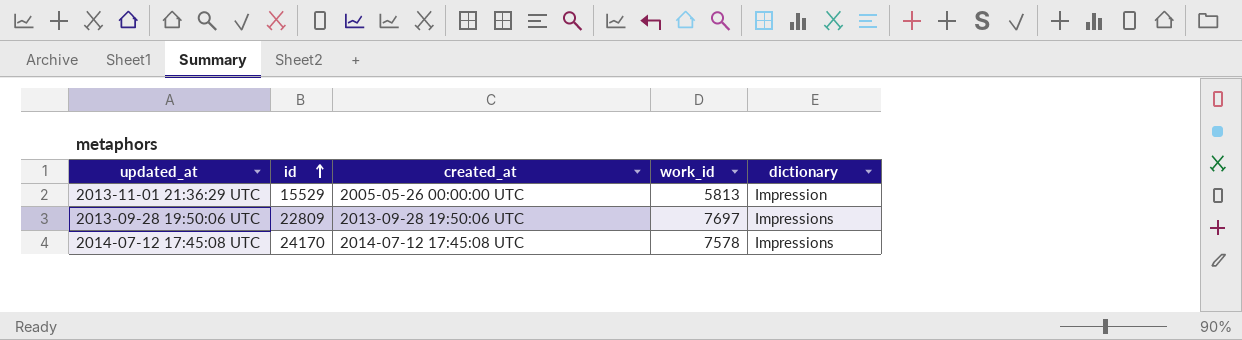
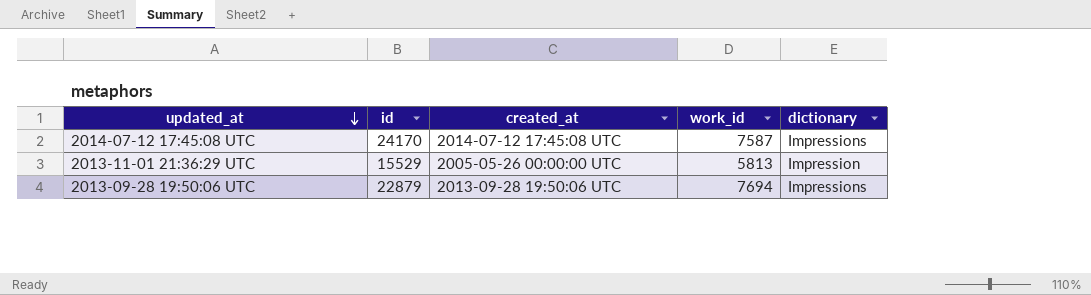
row order: id ascending -> updated_at descending
2014-07-12 17:45:08 UTC | work_id: 7578 -> 7587
2013-09-28 19:50:06 UTC | id: 22809 -> 22879
2013-09-28 19:50:06 UTC | work_id: 7697 -> 7694

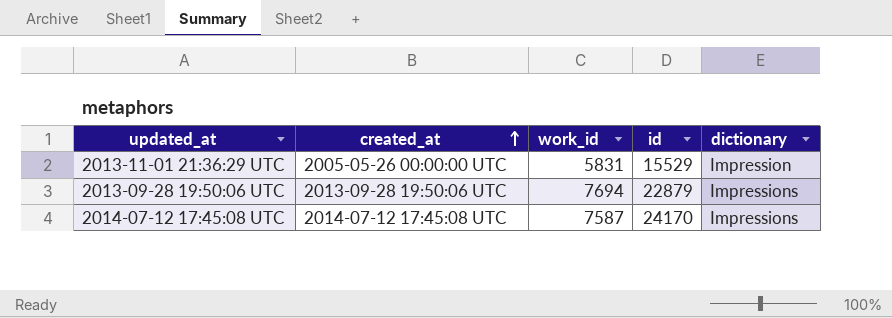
row order: updated_at descending -> created_at ascending
column id | position: 2 -> 4
2013-11-01 21:36:29 UTC | work_id: 5813 -> 5831

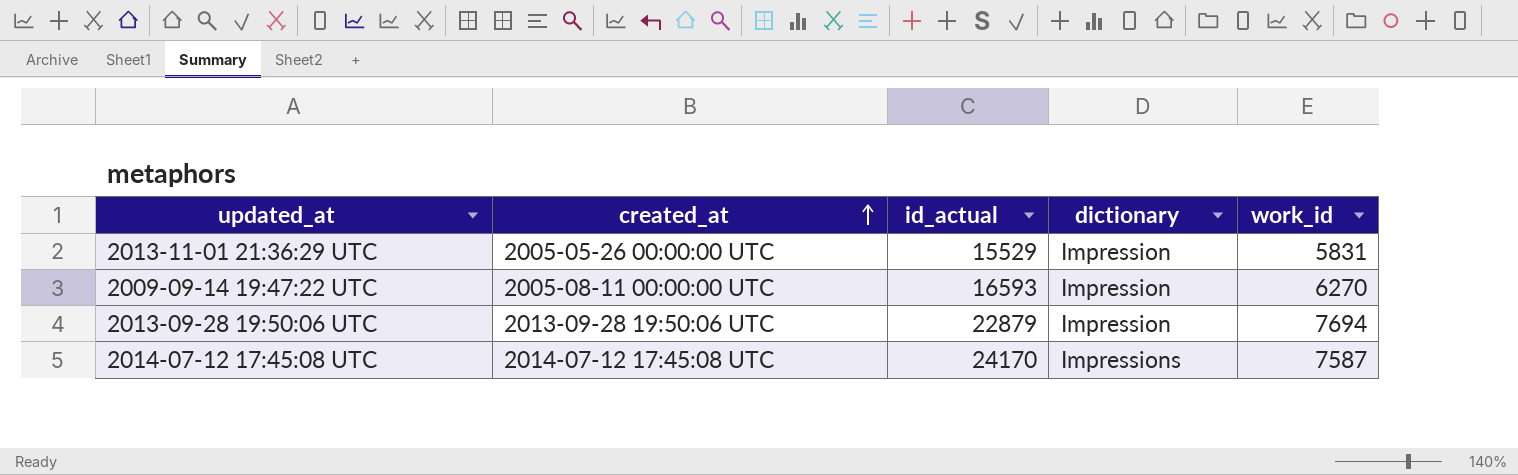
column name: id -> id_actual
column work_id | position: 3 -> 5
row 2009-09-14 19:47:22 UTC: none -> 2005-08-11 00:00:00 UTC | 16593 | Impression | 6270
2013-09-28 19:50:06 UTC | dictionary: Impressions -> Impression

